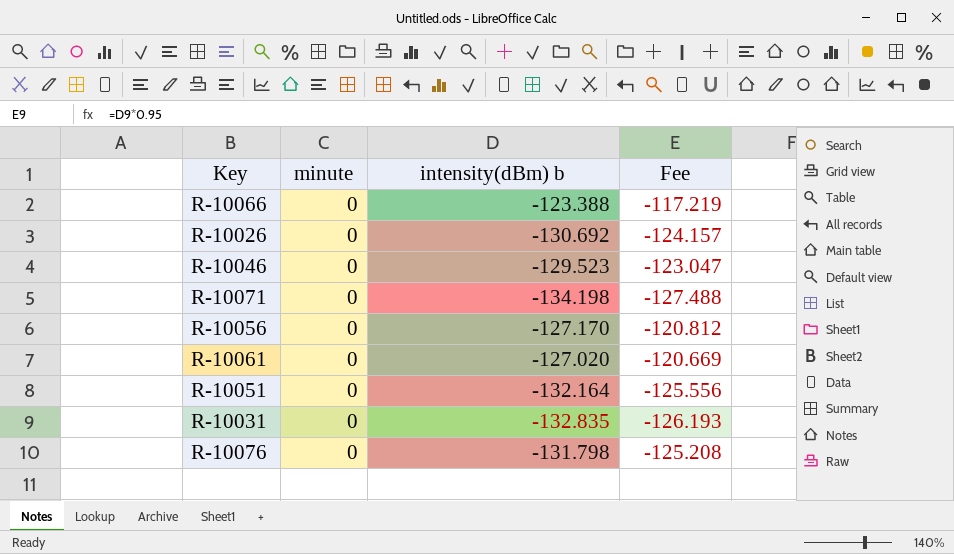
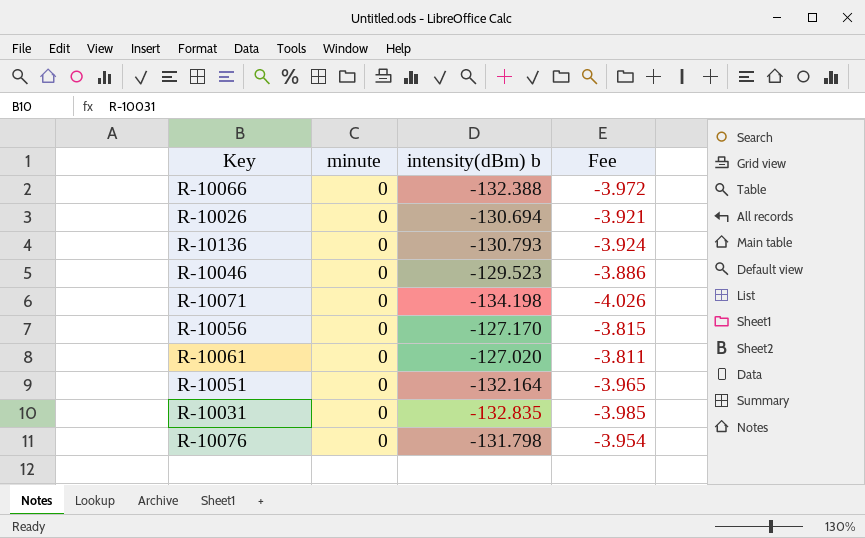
column Fee | formula: [intensity(dBm) b] * 0.95 -> [intensity(dBm) b] * 0.03
R-10066 | intensity(dBm) b: -123.388 -> -132.388
R-10026 | intensity(dBm) b: -130.692 -> -130.694
row R-10136: none -> 0 | -130.793 | -3.924

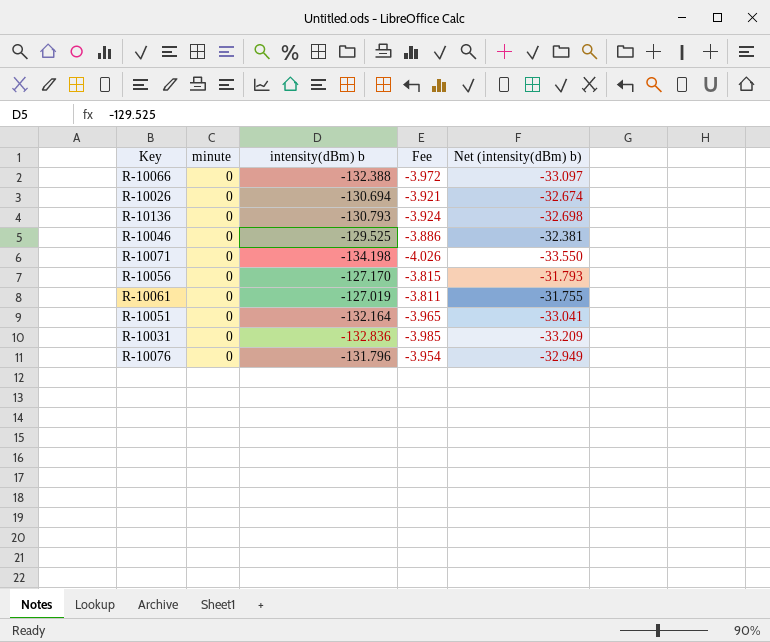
column Net (intensity(dBm) b) | formula: none -> [intensity(dBm) b] * 0.25
R-10046 | intensity(dBm) b: -129.523 -> -129.525
R-10061 | intensity(dBm) b: -127.020 -> -127.019
R-10031 | intensity(dBm) b: -132.835 -> -132.836
R-10076 | intensity(dBm) b: -131.798 -> -131.796

